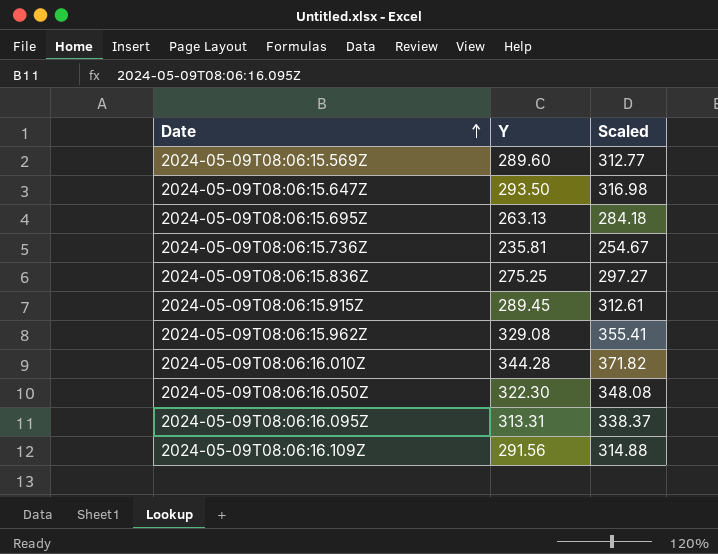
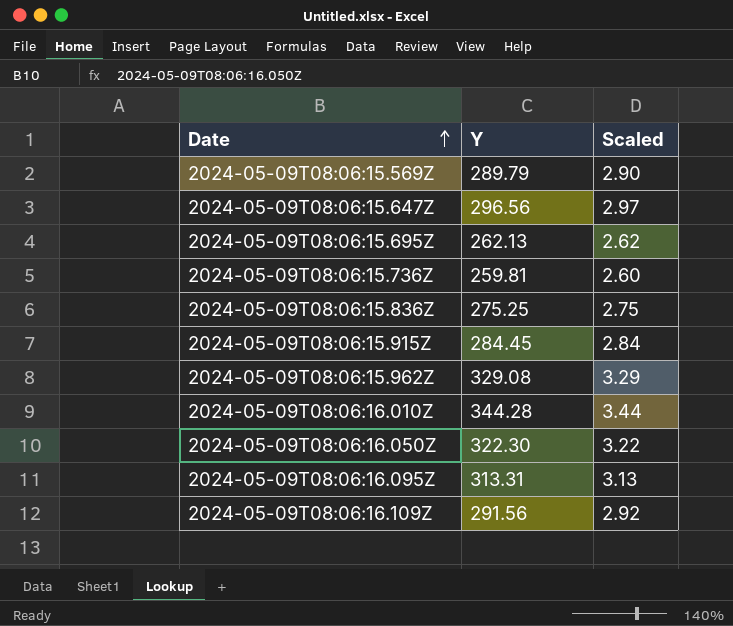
column Scaled | formula: [Y] * 1.08 -> [Y] * 0.01
2024-05-09T08:06:15.569Z | Y: 289.60 -> 289.79
2024-05-09T08:06:15.647Z | Y: 293.50 -> 296.56
2024-05-09T08:06:15.695Z | Y: 263.13 -> 262.13
2024-05-09T08:06:15.736Z | Y: 235.81 -> 259.81
2024-05-09T08:06:15.915Z | Y: 289.45 -> 284.45

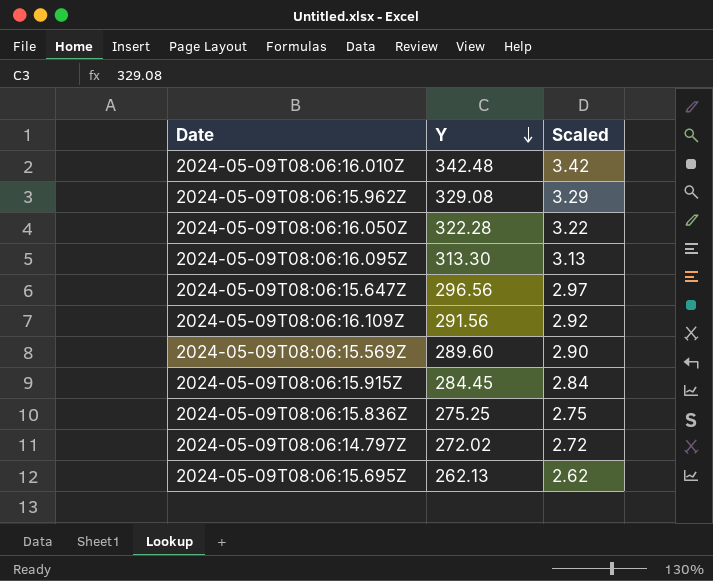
row order: Date ascending -> Y descending
row 2024-05-09T08:06:15.736Z: 259.81 | 2.60 -> none
2024-05-09T08:06:16.010Z | Y: 344.28 -> 342.48
2024-05-09T08:06:16.010Z | Scaled: 3.44 -> 3.42
2024-05-09T08:06:16.050Z | Y: 322.30 -> 322.28
2024-05-09T08:06:16.095Z | Y: 313.31 -> 313.30
2024-05-09T08:06:15.569Z | Y: 289.79 -> 289.60
row 2024-05-09T08:06:14.797Z: none -> 272.02 | 2.72

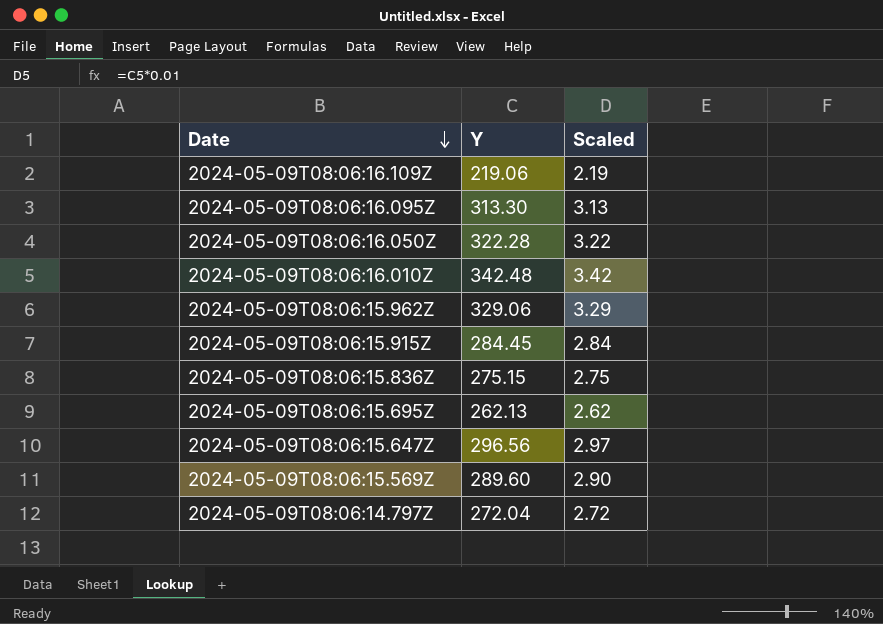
row order: Y descending -> Date descending
2024-05-09T08:06:16.109Z | Y: 291.56 -> 219.06
2024-05-09T08:06:16.109Z | Scaled: 2.92 -> 2.19
2024-05-09T08:06:15.962Z | Y: 329.08 -> 329.06
2024-05-09T08:06:15.836Z | Y: 275.25 -> 275.15
2024-05-09T08:06:14.797Z | Y: 272.02 -> 272.04

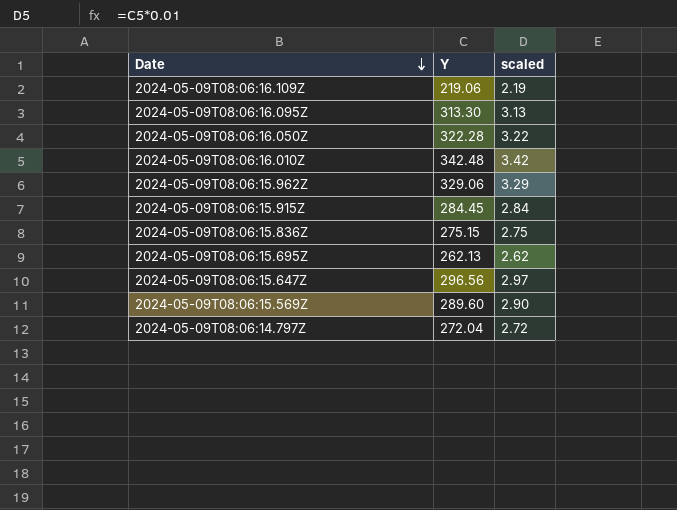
column name: Scaled -> scaled

